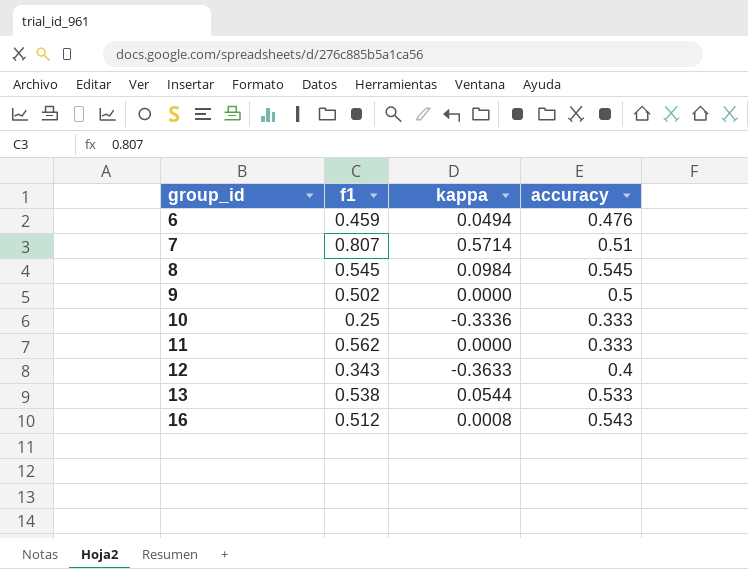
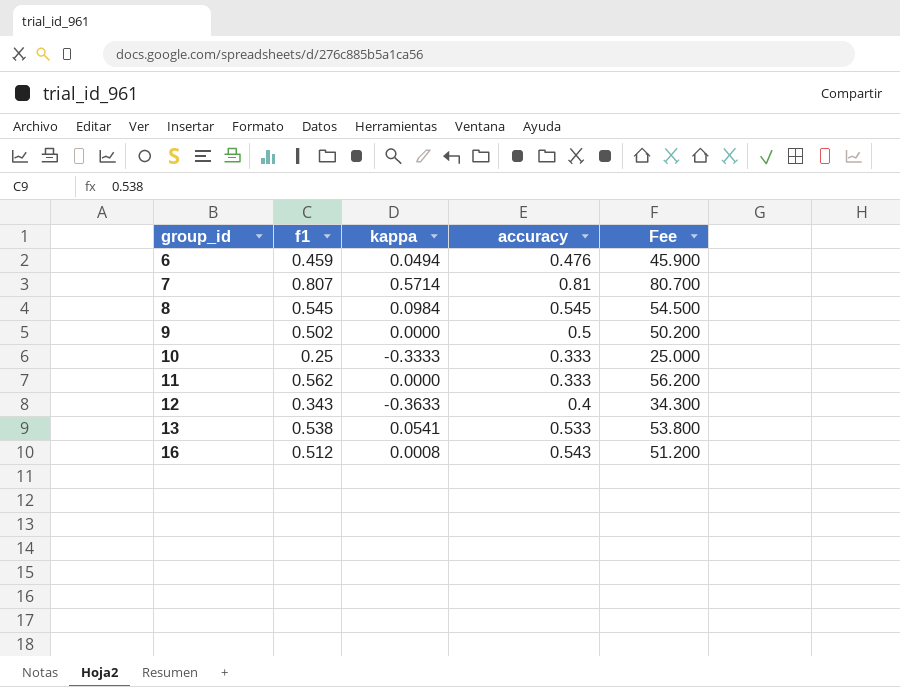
column Fee | formula: none -> [f1] * 100
7 | accuracy: 0.51 -> 0.81
10 | kappa: -0.3336 -> -0.3333
13 | kappa: 0.0544 -> 0.0541

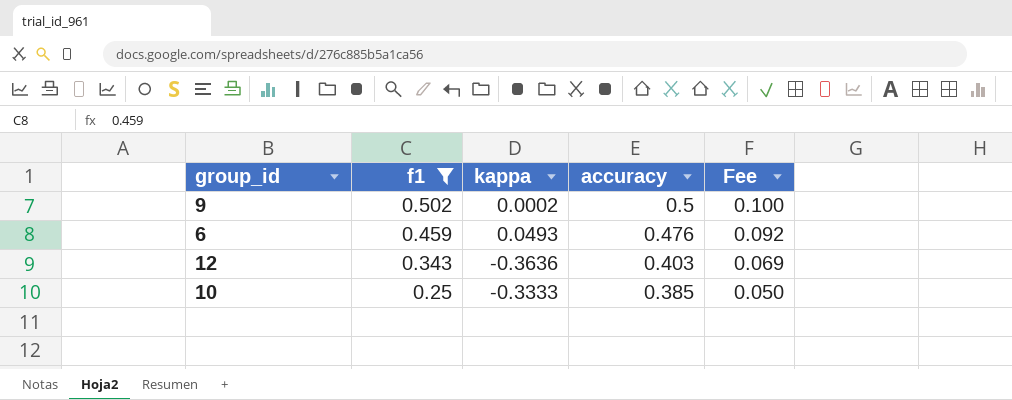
filter: none -> f1 <= 0.502
row order: group_id ascending -> f1 descending
column Fee | formula: [f1] * 100 -> [f1] * 0.2
9 | kappa: 0.0000 -> 0.0002
6 | kappa: 0.0494 -> 0.0493
12 | kappa: -0.3633 -> -0.3636
12 | accuracy: 0.4 -> 0.403
10 | accuracy: 0.333 -> 0.385

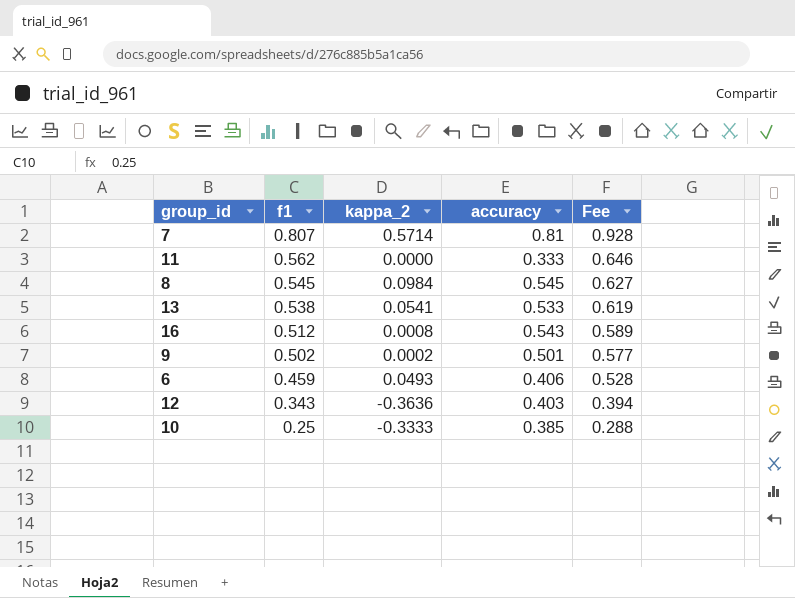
filter: f1 <= 0.502 -> none
column name: kappa -> kappa_2
column Fee | formula: [f1] * 0.2 -> [f1] * 1.15
9 | accuracy: 0.5 -> 0.501
6 | accuracy: 0.476 -> 0.406

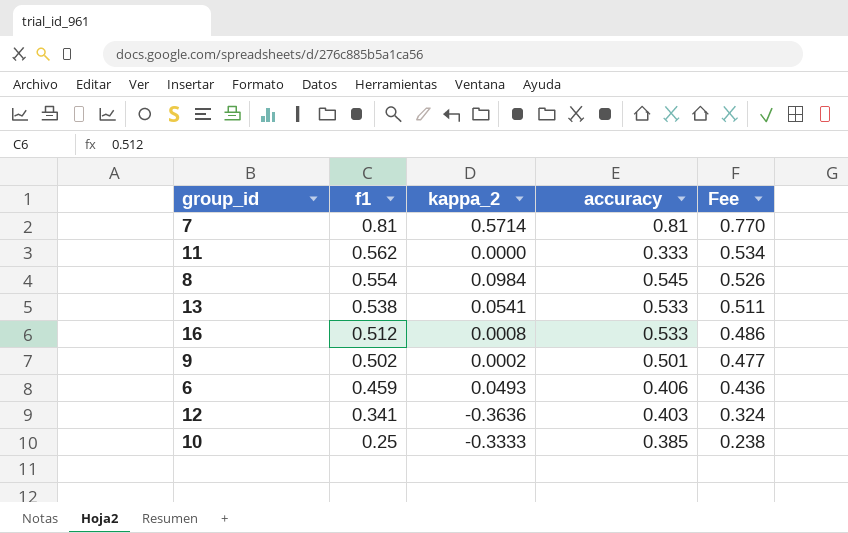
column Fee | formula: [f1] * 1.15 -> [f1] * 0.95
7 | f1: 0.807 -> 0.81
8 | f1: 0.545 -> 0.554
16 | accuracy: 0.543 -> 0.533
12 | f1: 0.343 -> 0.341

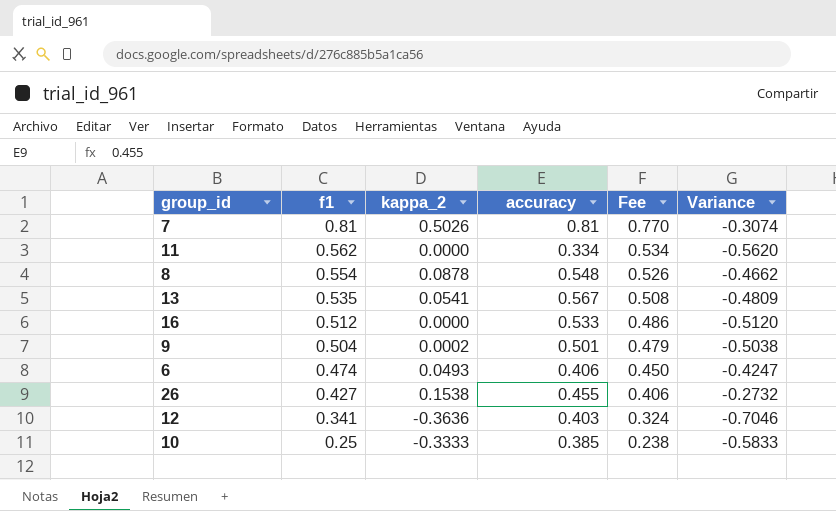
column Variance | formula: none -> [kappa_2] - [f1]
7 | kappa_2: 0.5714 -> 0.5026
11 | accuracy: 0.333 -> 0.334
8 | kappa_2: 0.0984 -> 0.0878
8 | accuracy: 0.545 -> 0.548
13 | f1: 0.538 -> 0.535
13 | accuracy: 0.533 -> 0.567
13 | Fee: 0.511 -> 0.508
16 | kappa_2: 0.0008 -> 0.0000
9 | f1: 0.502 -> 0.504
9 | Fee: 0.477 -> 0.479
6 | f1: 0.459 -> 0.474
6 | Fee: 0.436 -> 0.450
row 26: none -> 0.427 | 0.1538 | 0.455 | 0.406 | -0.2732

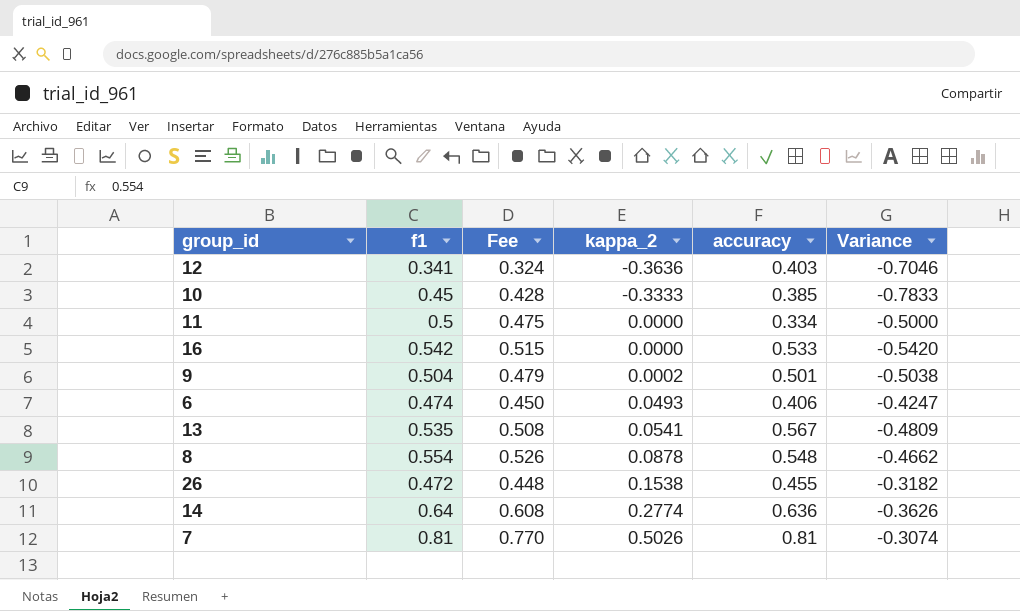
row order: f1 descending -> kappa_2 ascending
column Fee | position: 5 -> 3
10 | f1: 0.25 -> 0.45
10 | Fee: 0.238 -> 0.428
10 | Variance: -0.5833 -> -0.7833
11 | f1: 0.562 -> 0.5
11 | Fee: 0.534 -> 0.475
11 | Variance: -0.5620 -> -0.5000
16 | f1: 0.512 -> 0.542
16 | Fee: 0.486 -> 0.515
16 | Variance: -0.5120 -> -0.5420
26 | f1: 0.427 -> 0.472
26 | Fee: 0.406 -> 0.448
26 | Variance: -0.2732 -> -0.3182
row 14: none -> 0.64 | 0.608 | 0.2774 | 0.636 | -0.3626

